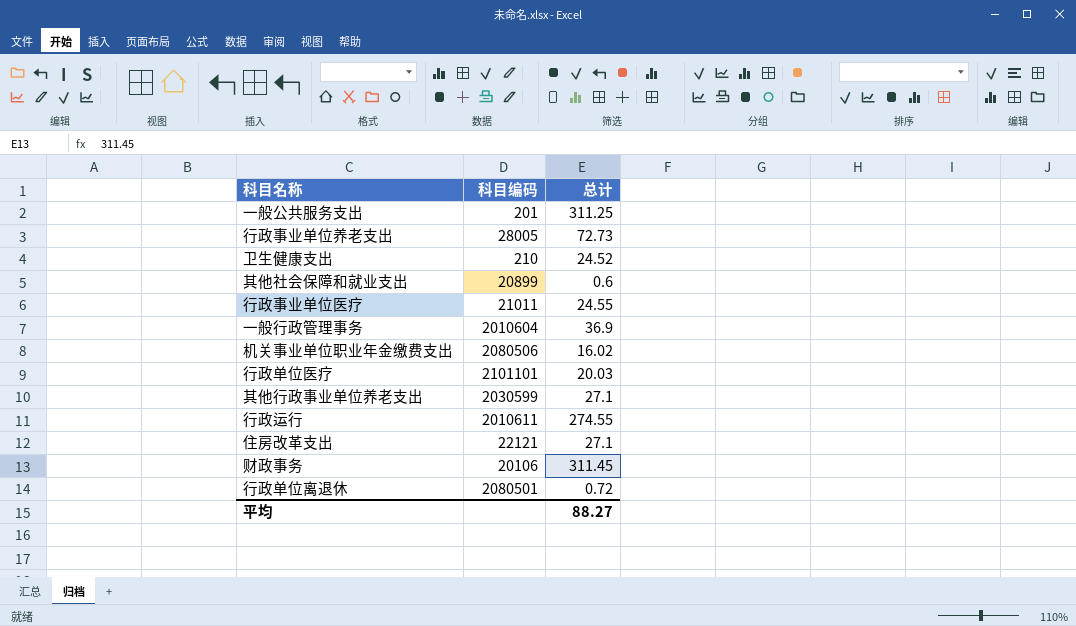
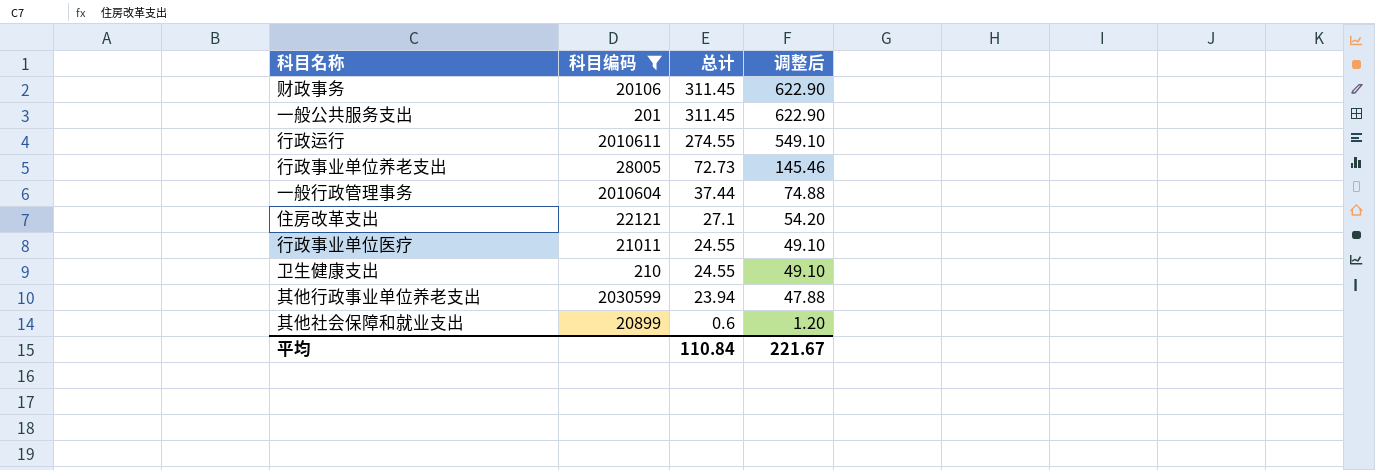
filter: none -> 科目编码 <= 2030599
row order: none -> 总计 descending
column 调整后 | formula: none -> [总计] * 2
一般公共服务支出 | 总计: 311.25 -> 311.45
一般行政管理事务 | 总计: 36.9 -> 37.44
卫生健康支出 | 总计: 24.52 -> 24.55
其他行政事业单位养老支出 | 总计: 27.1 -> 23.94
平均 | 总计: 88.27 -> 110.84

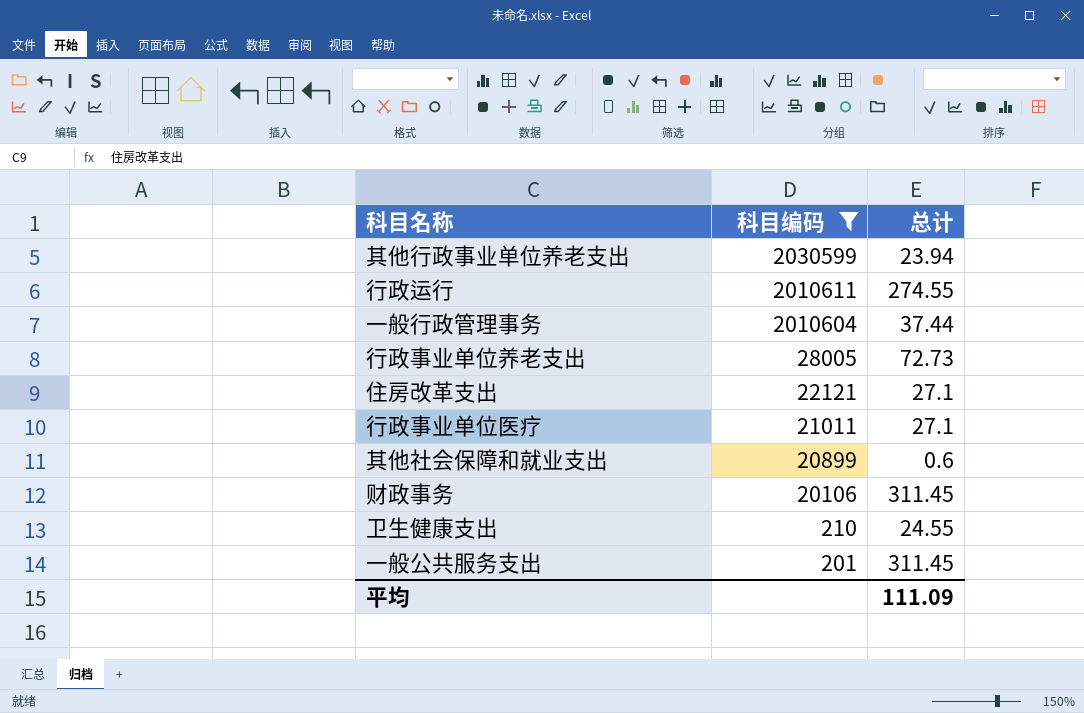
row order: 总计 descending -> 科目编码 descending
column 调整后 | formula: [总计] * 2 -> none
行政事业单位医疗 | 总计: 24.55 -> 27.1
平均 | 总计: 110.84 -> 111.09

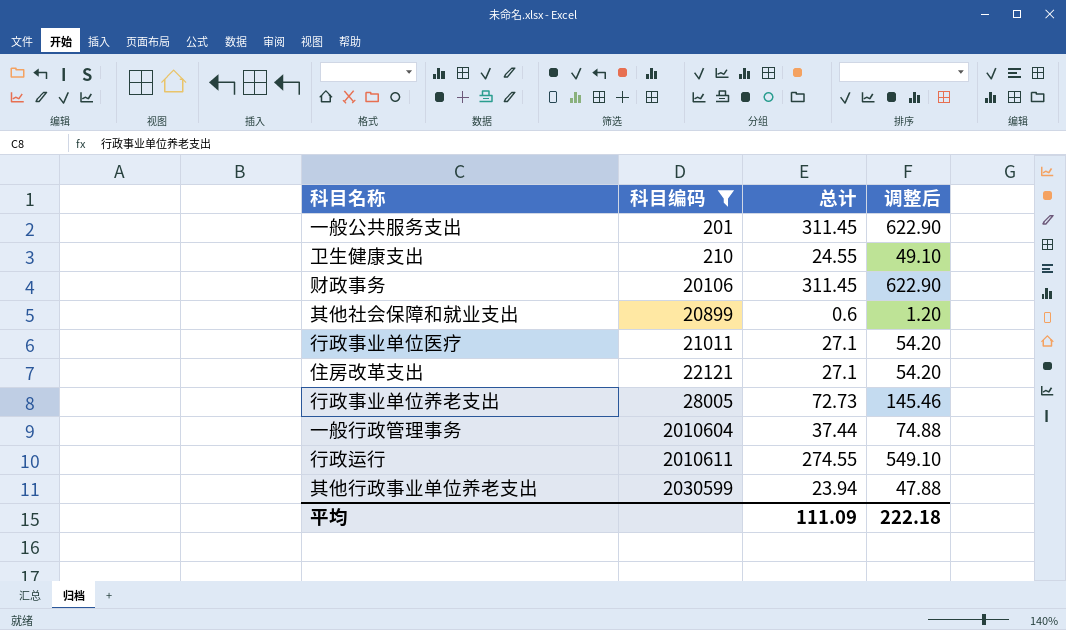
row order: 科目编码 descending -> 科目编码 ascending
column 调整后 | formula: none -> [总计] * 2

